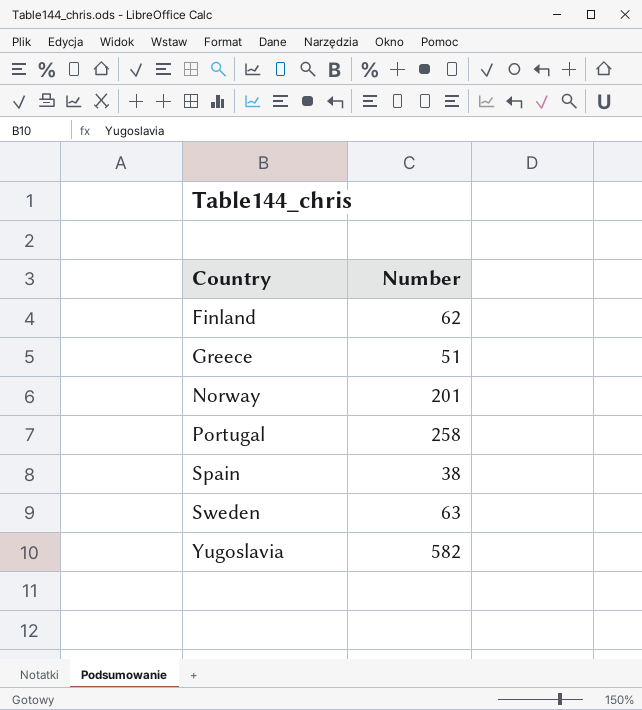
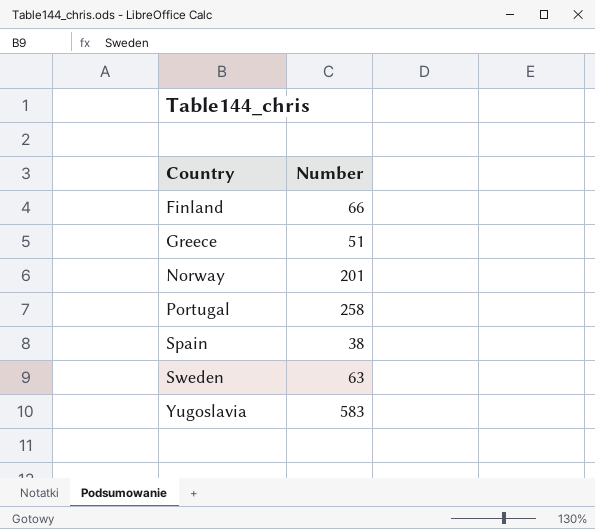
Finland | Number: 62 -> 66
Yugoslavia | Number: 582 -> 583

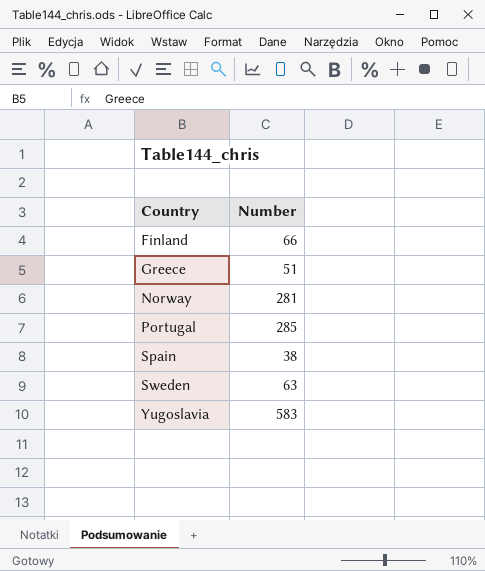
Norway | Number: 201 -> 281
Portugal | Number: 258 -> 285

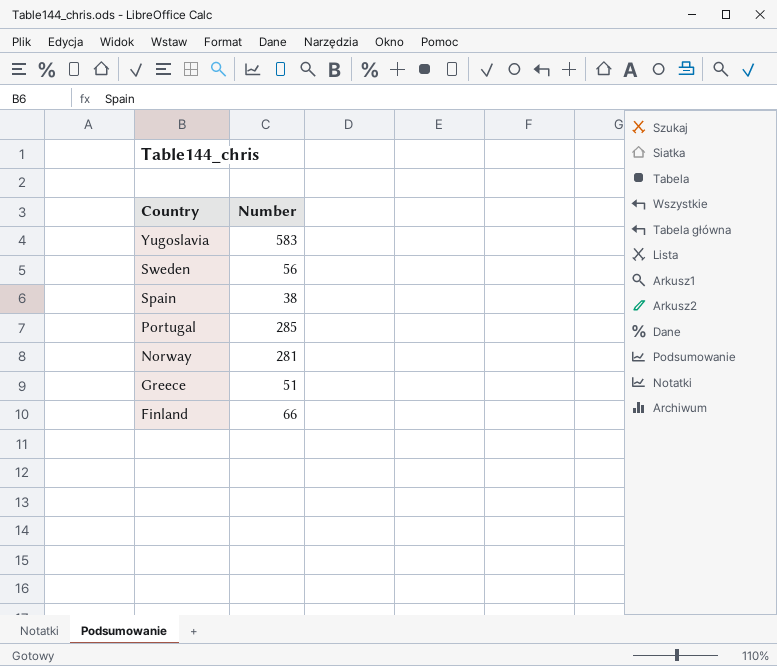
row order: Country ascending -> Country descending
Sweden | Number: 63 -> 56

